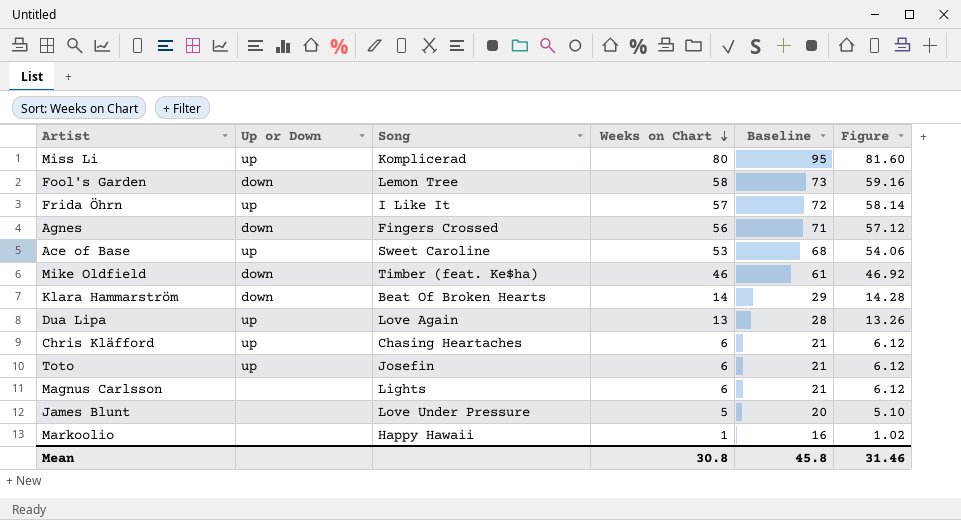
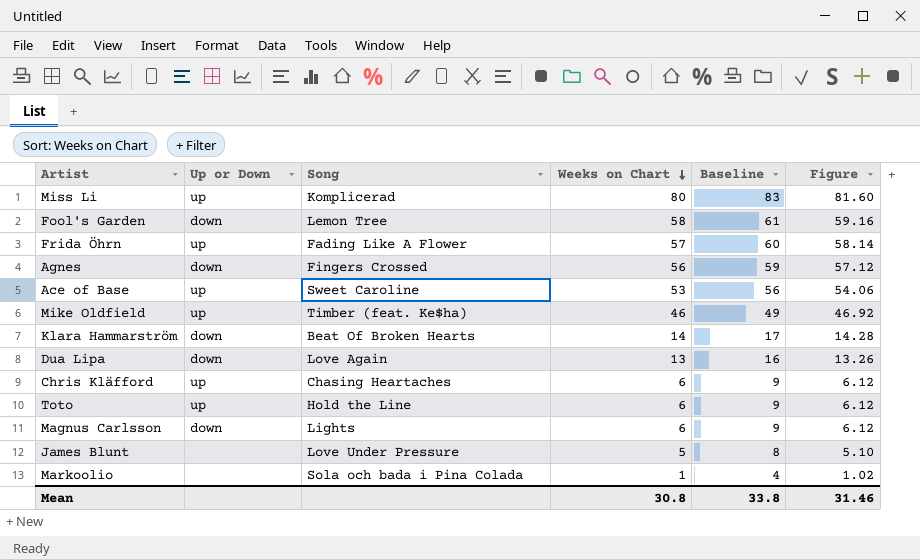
column Baseline | formula: [Weeks on Chart] + 15 -> [Weeks on Chart] + 3
Frida Öhrn | Song: I Like It -> Fading Like A Flower
Mike Oldfield | Up or Down: down -> up
Dua Lipa | Up or Down: up -> down
Toto | Song: Josefin -> Hold the Line
Magnus Carlsson | Up or Down: none -> down
Markoolio | Song: Happy Hawaii -> Sola och bada i Pina Colada
Mean | Baseline: 45.8 -> 33.8

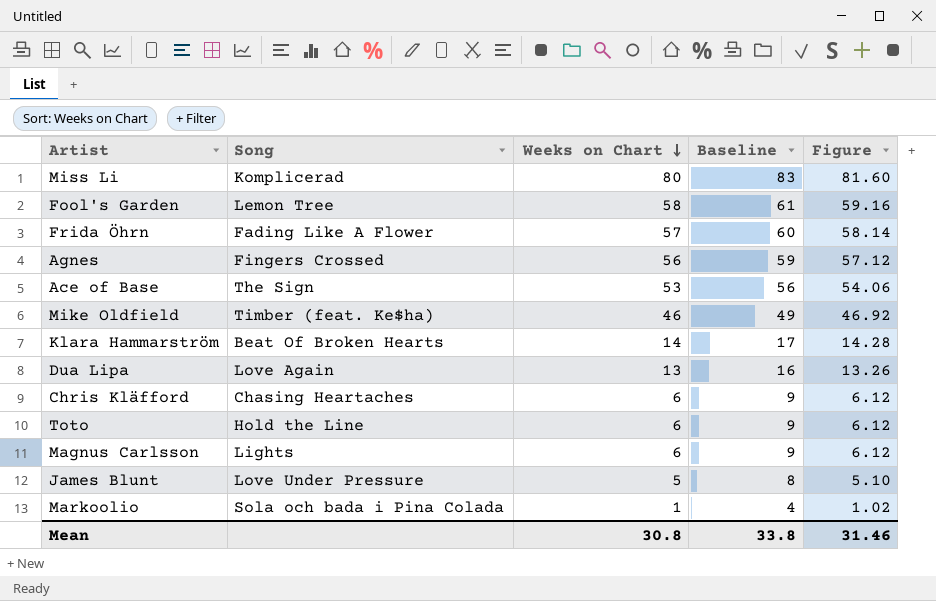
column Up or Down | position: 2 -> none
Ace of Base | Song: Sweet Caroline -> The Sign

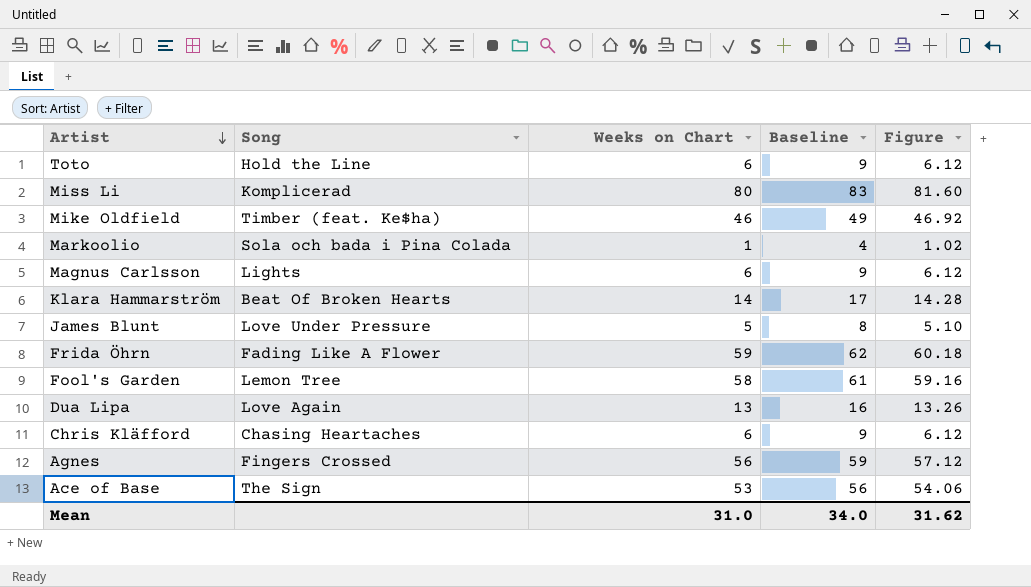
row order: Weeks on Chart descending -> Artist descending
Frida Öhrn | Weeks on Chart: 57 -> 59
Frida Öhrn | Baseline: 60 -> 62
Frida Öhrn | Figure: 58.14 -> 60.18
Mean | Weeks on Chart: 30.8 -> 31.0
Mean | Baseline: 33.8 -> 34.0
Mean | Figure: 31.46 -> 31.62

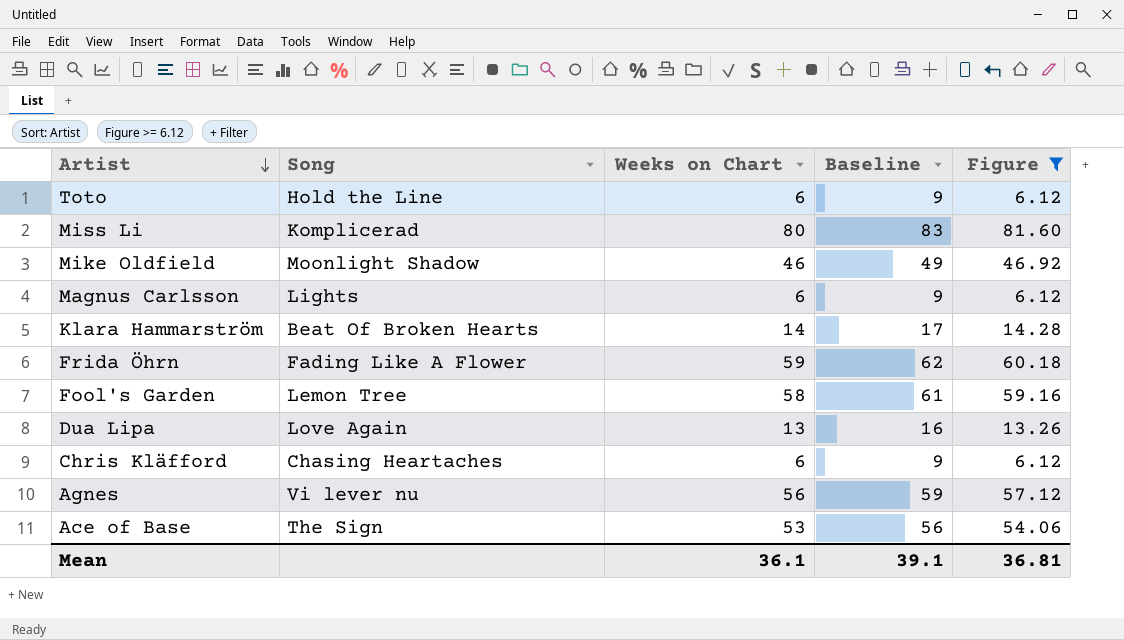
filter: none -> Figure >= 6.12
Mike Oldfield | Song: Timber (feat. Ke$ha) -> Moonlight Shadow
Agnes | Song: Fingers Crossed -> Vi lever nu
Mean | Weeks on Chart: 31.0 -> 36.1
Mean | Baseline: 34.0 -> 39.1
Mean | Figure: 31.62 -> 36.81

